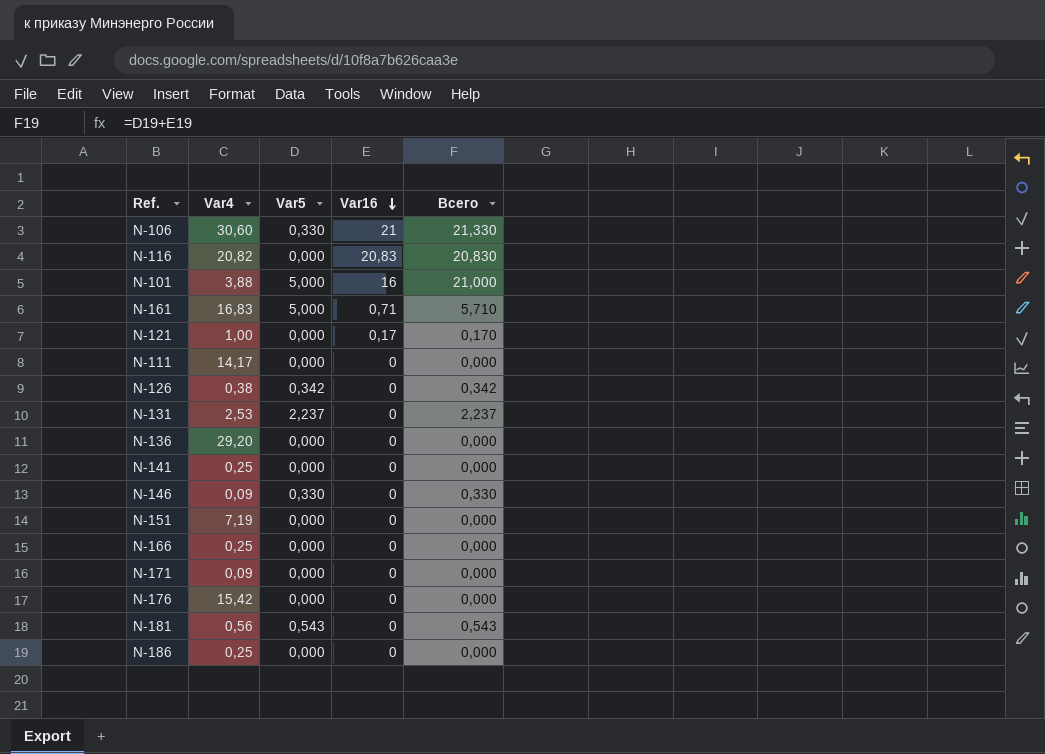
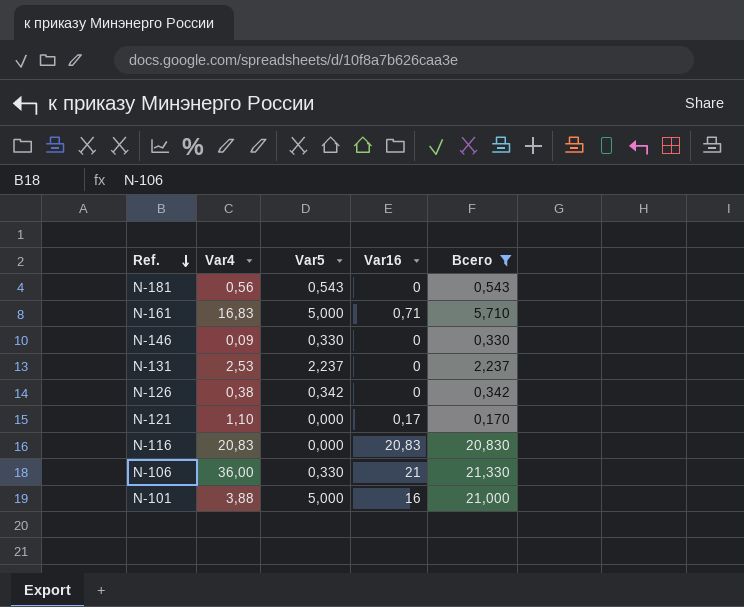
filter: none -> Всего != 0,000
row order: Var16 descending -> Ref. descending
N-121 | Var4: 1,00 -> 1,10
N-116 | Var4: 20,82 -> 20,83
N-106 | Var4: 30,60 -> 36,00

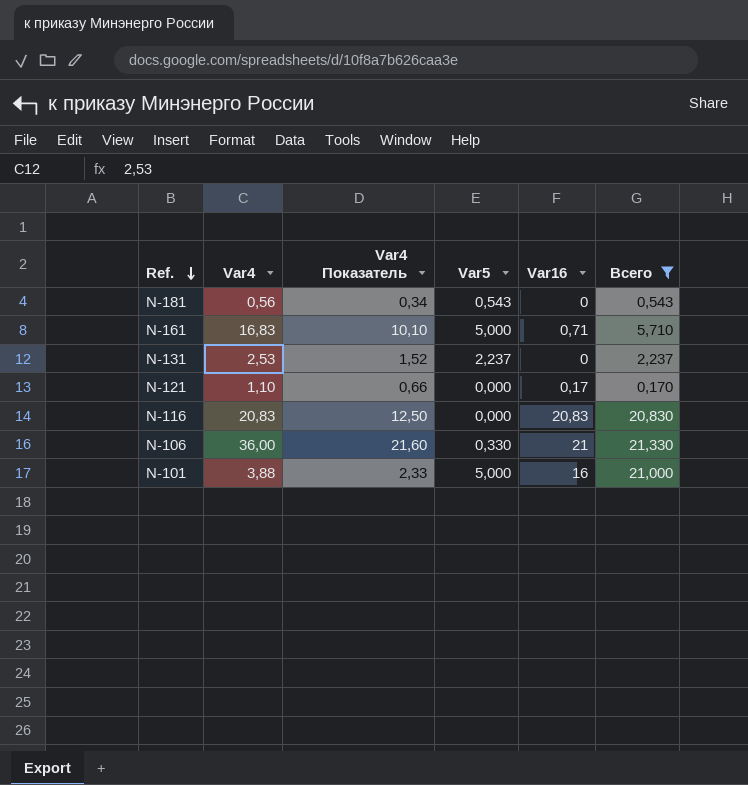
column Var4 Показатель | formula: none -> [Var4] * 0,6
row N-146: 0,09 | 0,330 | 0 | 0,330 -> none
row N-126: 0,38 | 0,342 | 0 | 0,342 -> none

